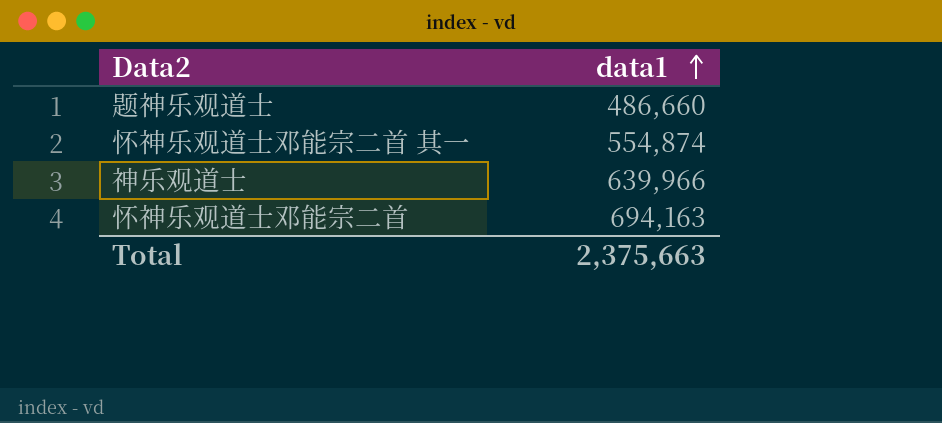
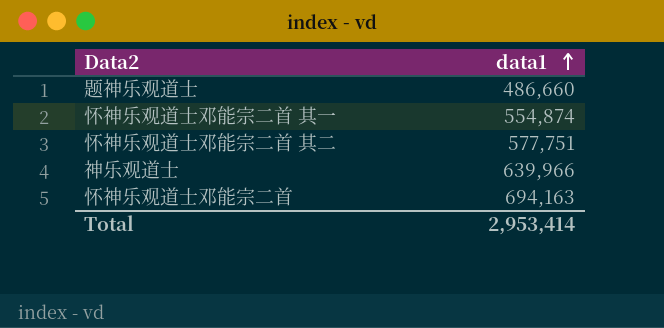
row 怀神乐观道士邓能宗二首 其二: none -> 577,751
Total | data1: 2,375,663 -> 2,953,414

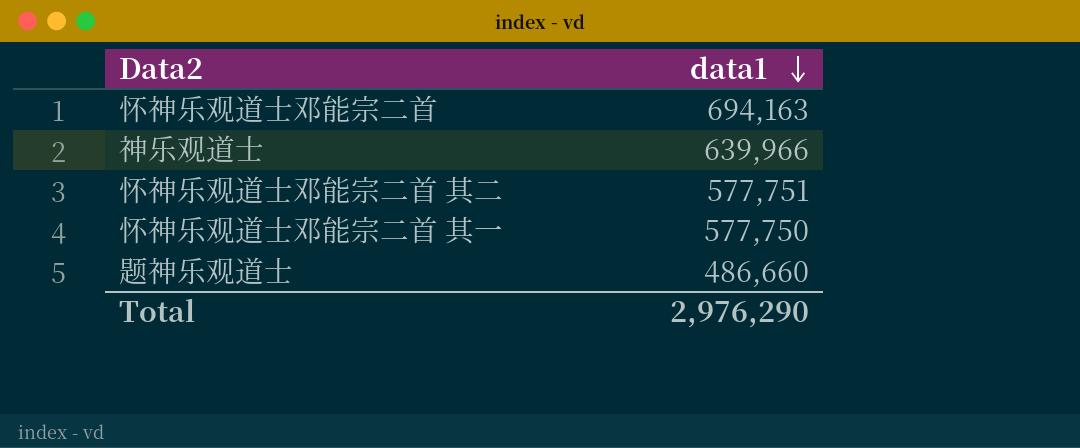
row order: data1 ascending -> data1 descending
怀神乐观道士邓能宗二首 其一 | data1: 554,874 -> 577,750
Total | data1: 2,953,414 -> 2,976,290

